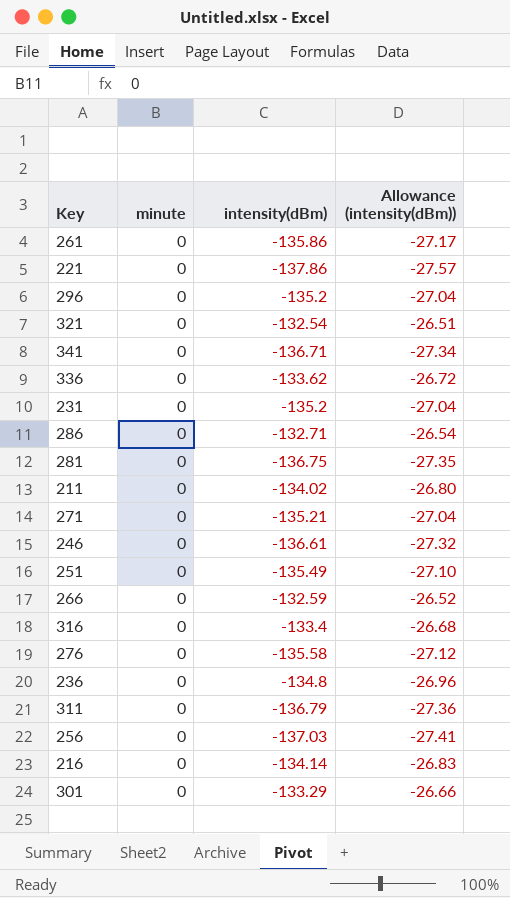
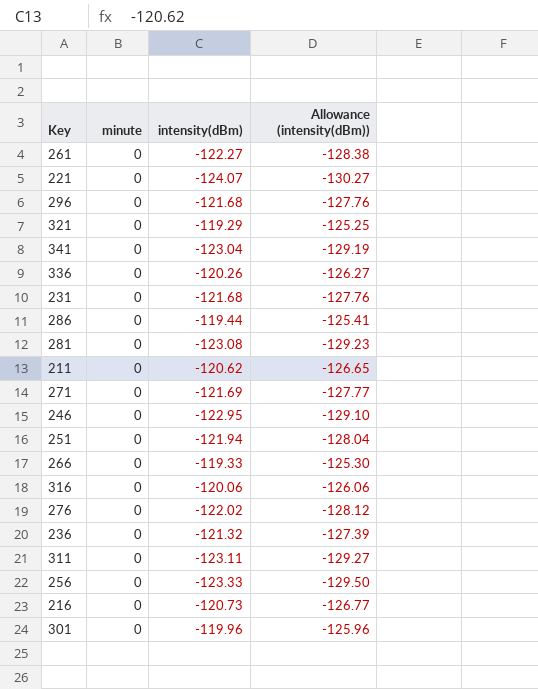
column Allowance (intensity(dBm)) | formula: [intensity(dBm)] * 0.2 -> [intensity(dBm)] * 1.05
261 | intensity(dBm): -135.86 -> -122.27
221 | intensity(dBm): -137.86 -> -124.07
296 | intensity(dBm): -135.2 -> -121.68
321 | intensity(dBm): -132.54 -> -119.29
341 | intensity(dBm): -136.71 -> -123.04
336 | intensity(dBm): -133.62 -> -120.26
231 | intensity(dBm): -135.2 -> -121.68
286 | intensity(dBm): -132.71 -> -119.44
281 | intensity(dBm): -136.75 -> -123.08
211 | intensity(dBm): -134.02 -> -120.62
271 | intensity(dBm): -135.21 -> -121.69
246 | intensity(dBm): -136.61 -> -122.95
251 | intensity(dBm): -135.49 -> -121.94
266 | intensity(dBm): -132.59 -> -119.33
316 | intensity(dBm): -133.4 -> -120.06
276 | intensity(dBm): -135.58 -> -122.02
236 | intensity(dBm): -134.8 -> -121.32
311 | intensity(dBm): -136.79 -> -123.11
256 | intensity(dBm): -137.03 -> -123.33
216 | intensity(dBm): -134.14 -> -120.73
301 | intensity(dBm): -133.29 -> -119.96

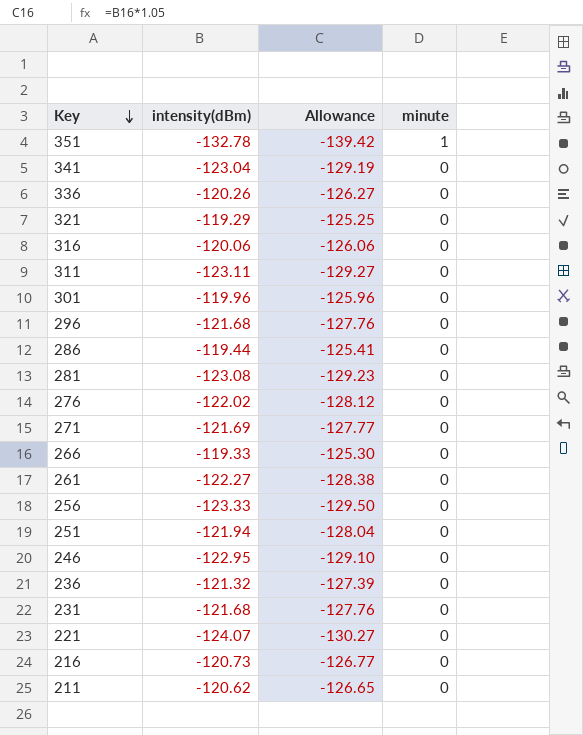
row order: none -> Key descending
column name: Allowance (intensity(dBm)) -> Allowance
column minute | position: 2 -> 4
row 351: none -> -132.78 | -139.42 | 1

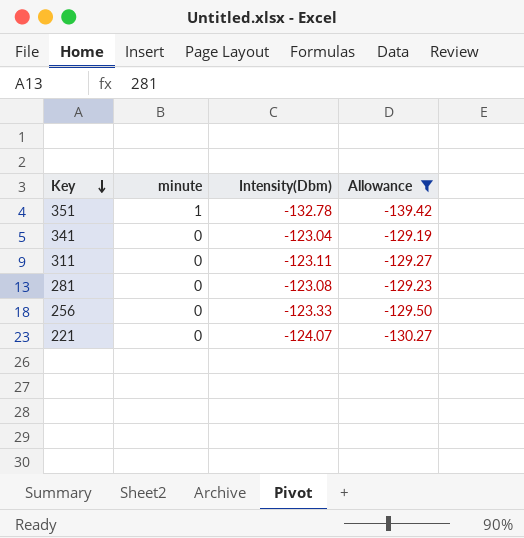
filter: none -> Allowance <= -129.19
column minute | position: 4 -> 2
column name: intensity(dBm) -> Intensity(Dbm)

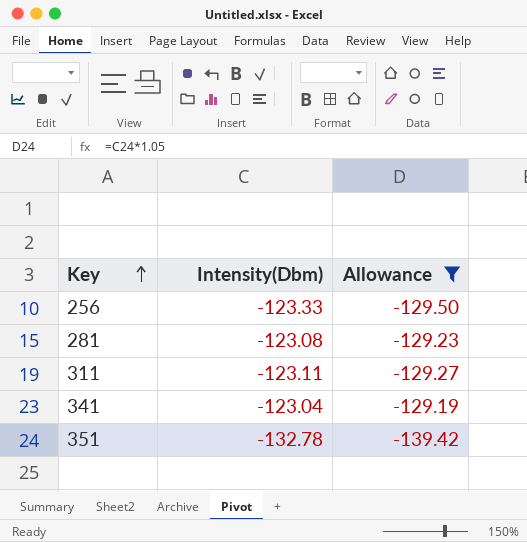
row order: Key descending -> Key ascending
column minute | position: 2 -> none
row 221: 0 | -124.07 | -130.27 -> none

